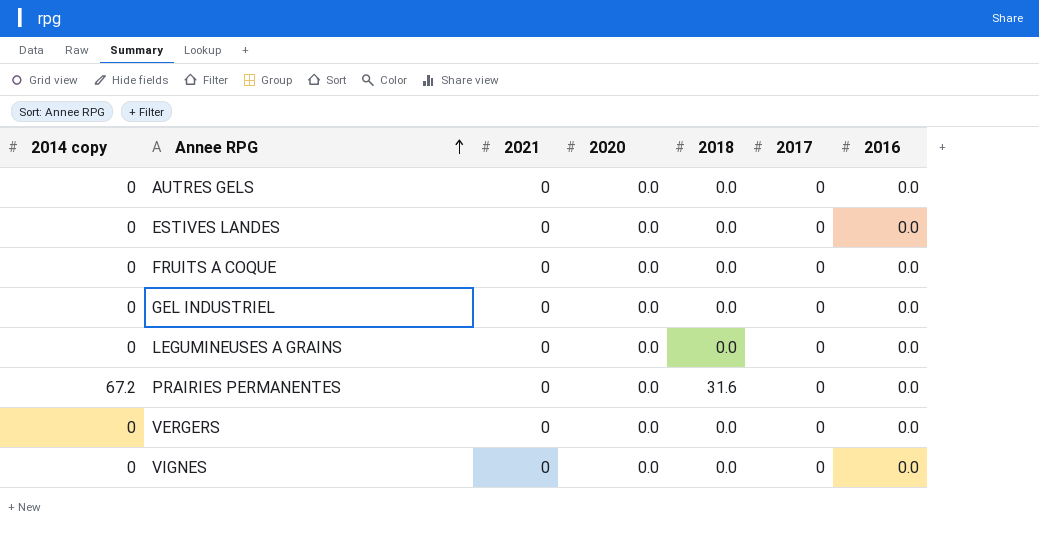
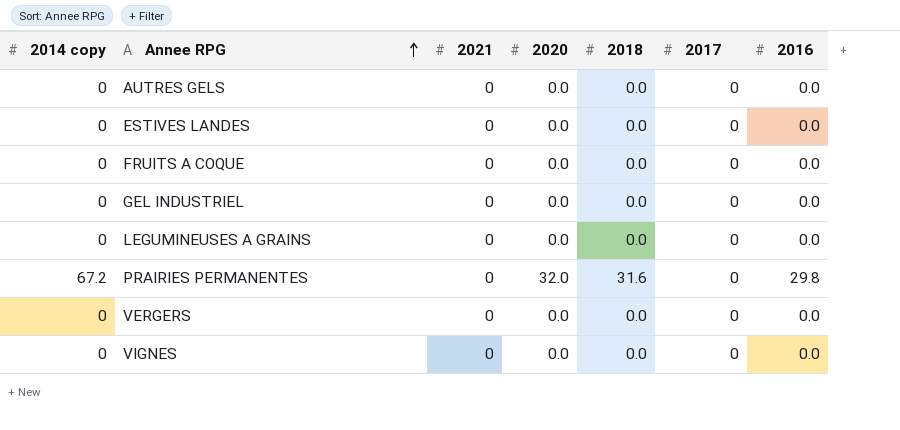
PRAIRIES PERMANENTES | 2020: 0.0 -> 32.0
PRAIRIES PERMANENTES | 2016: 0.0 -> 29.8

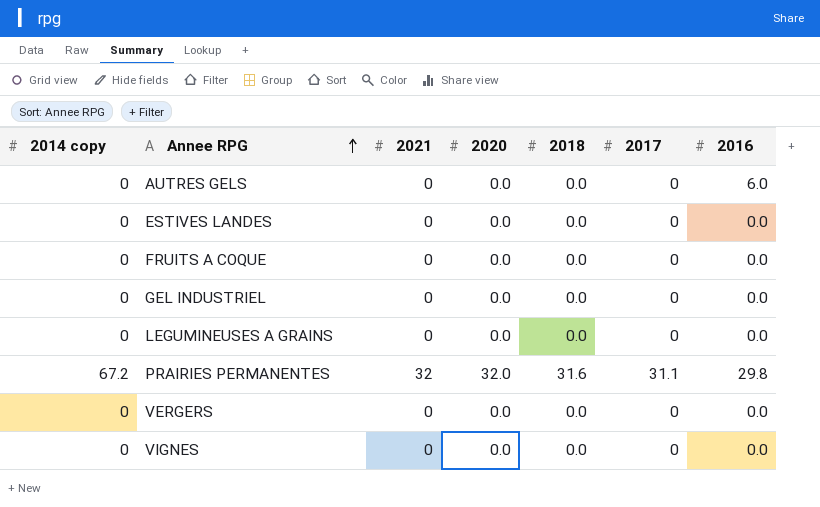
AUTRES GELS | 2016: 0.0 -> 6.0
PRAIRIES PERMANENTES | 2021: 0 -> 32
PRAIRIES PERMANENTES | 2017: 0 -> 31.1

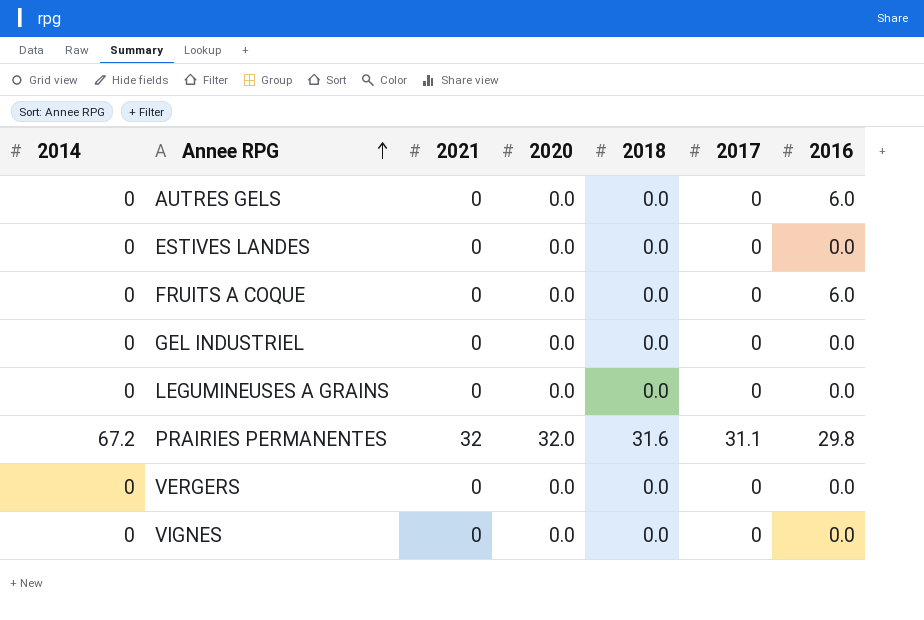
column name: 2014 copy -> 2014
FRUITS A COQUE | 2016: 0.0 -> 6.0

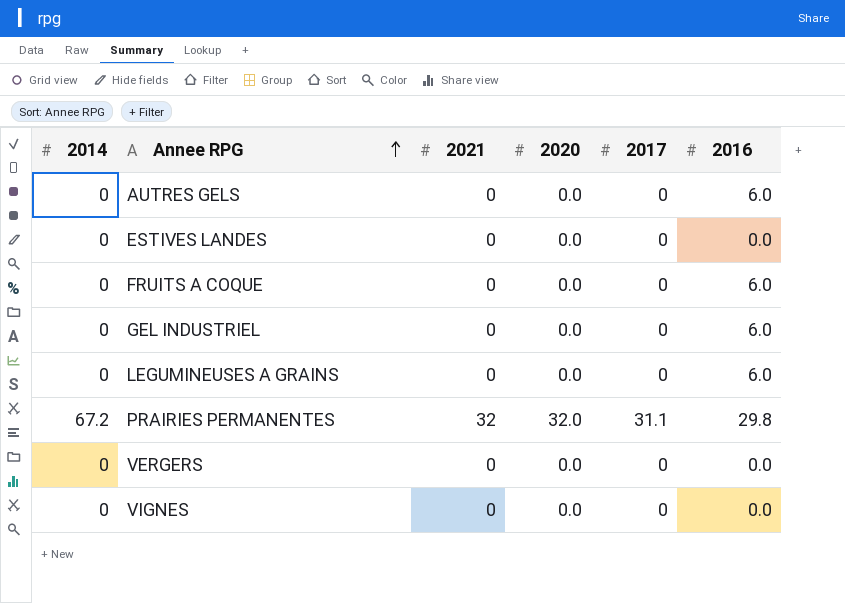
column 2018 | position: 5 -> none
GEL INDUSTRIEL | 2016: 0.0 -> 6.0
LEGUMINEUSES A GRAINS | 2016: 0.0 -> 6.0

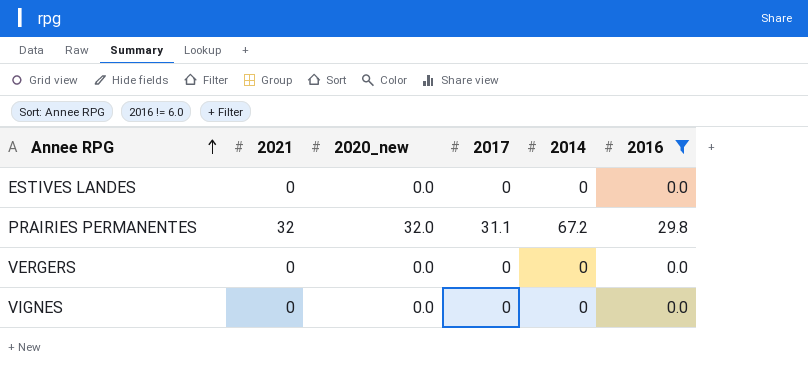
filter: none -> 2016 != 6.0
column name: 2020 -> 2020_new
column 2014 | position: 1 -> 5

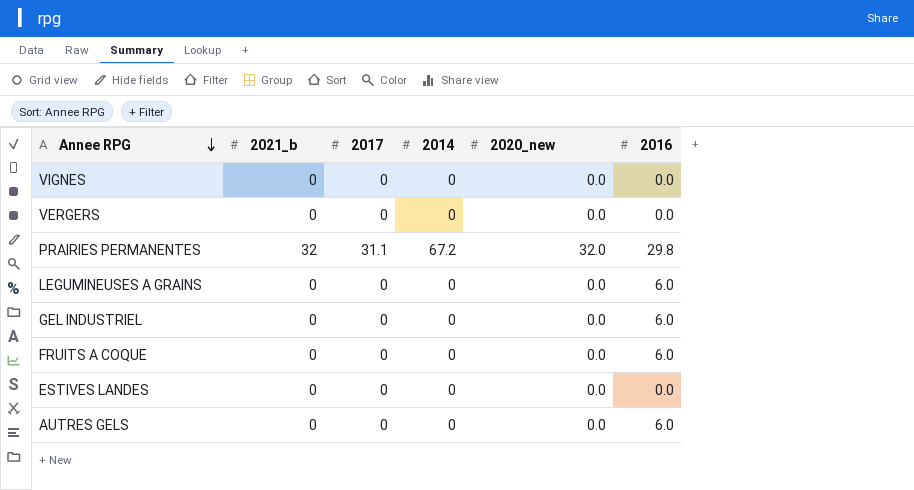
filter: 2016 != 6.0 -> none
row order: Annee RPG ascending -> Annee RPG descending
column name: 2021 -> 2021_b
column 2020_new | position: 3 -> 5

